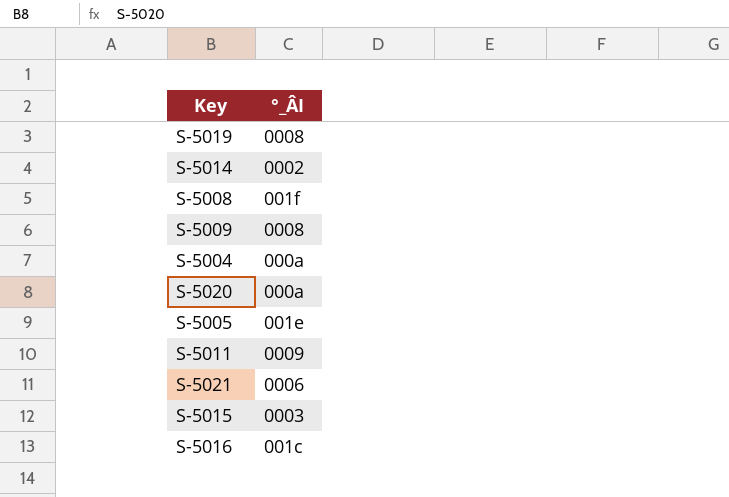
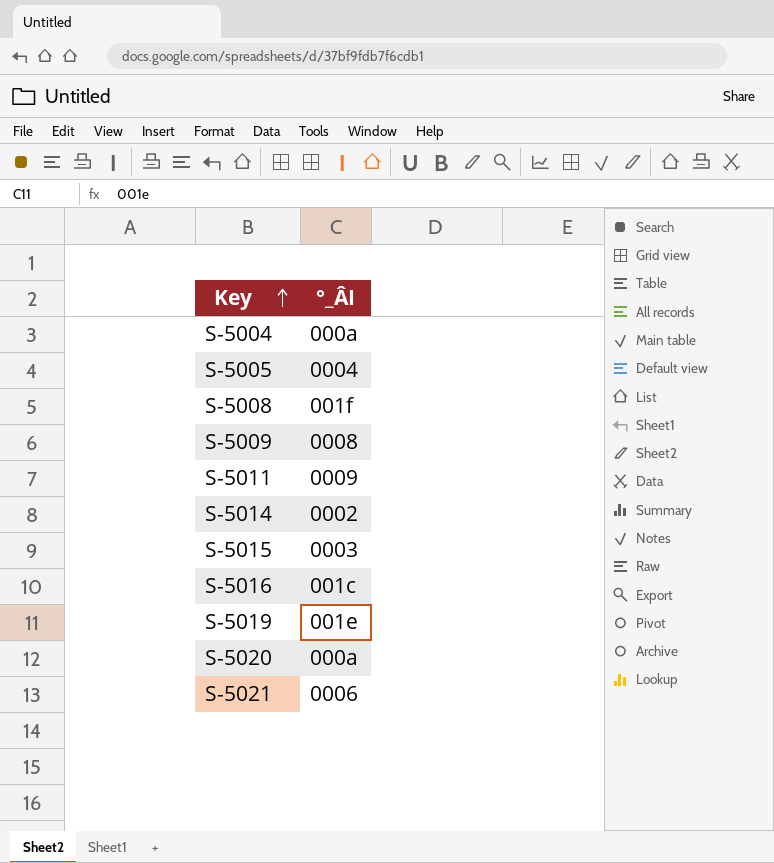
row order: none -> Key ascending
S-5005 | °_ÂI: 001e -> 0004
S-5019 | °_ÂI: 0008 -> 001e

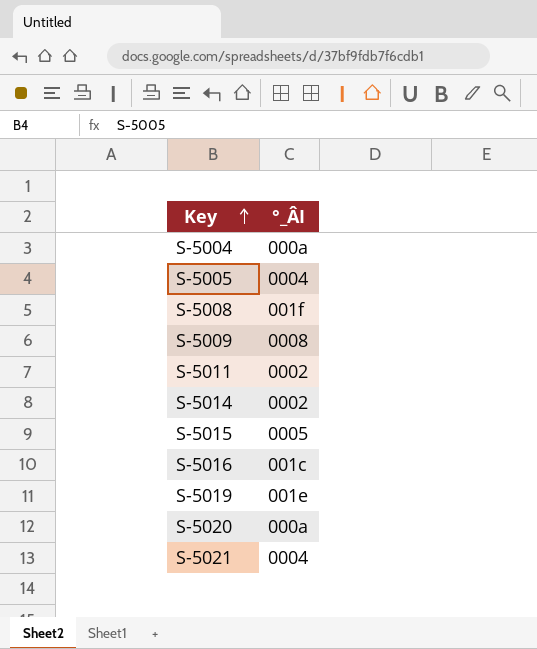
S-5011 | °_ÂI: 0009 -> 0002
S-5015 | °_ÂI: 0003 -> 0005
S-5021 | °_ÂI: 0006 -> 0004

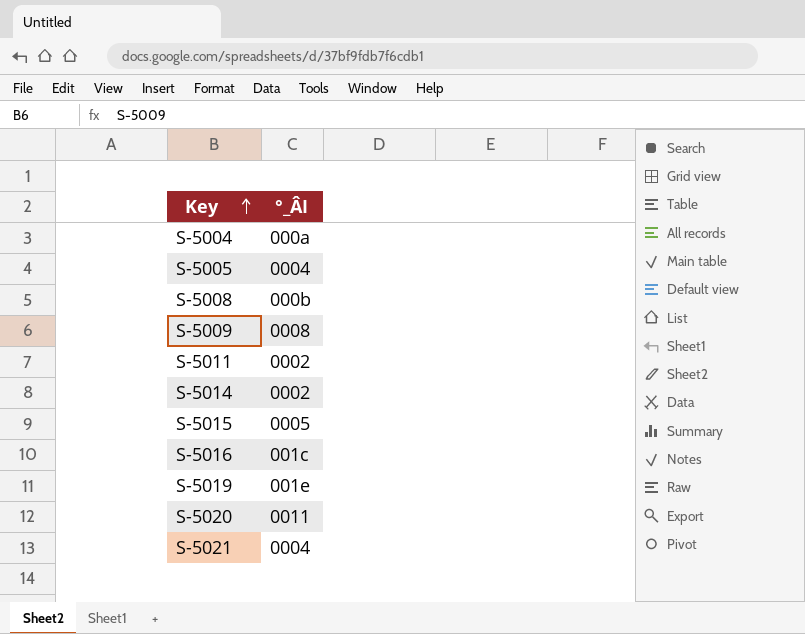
S-5008 | °_ÂI: 001f -> 000b
S-5020 | °_ÂI: 000a -> 0011

